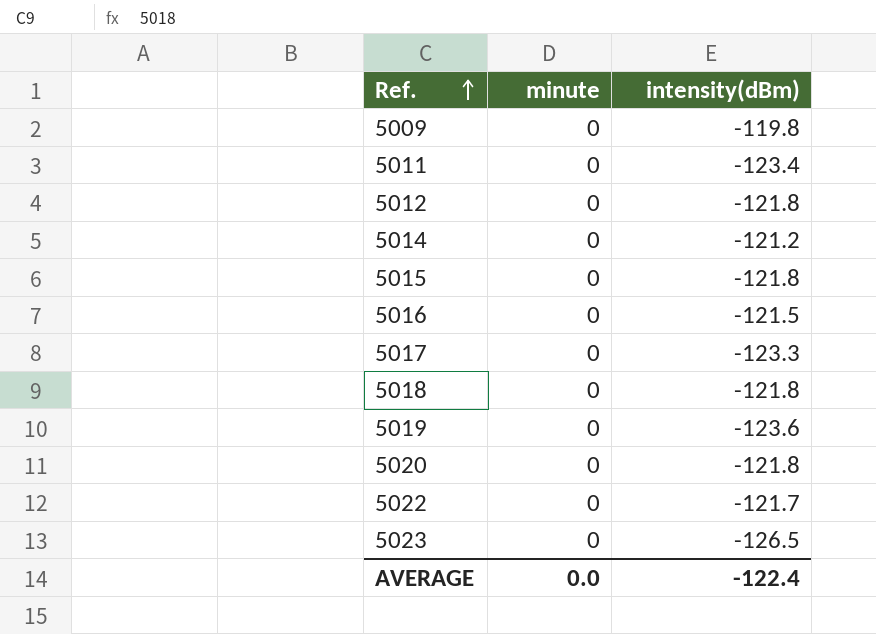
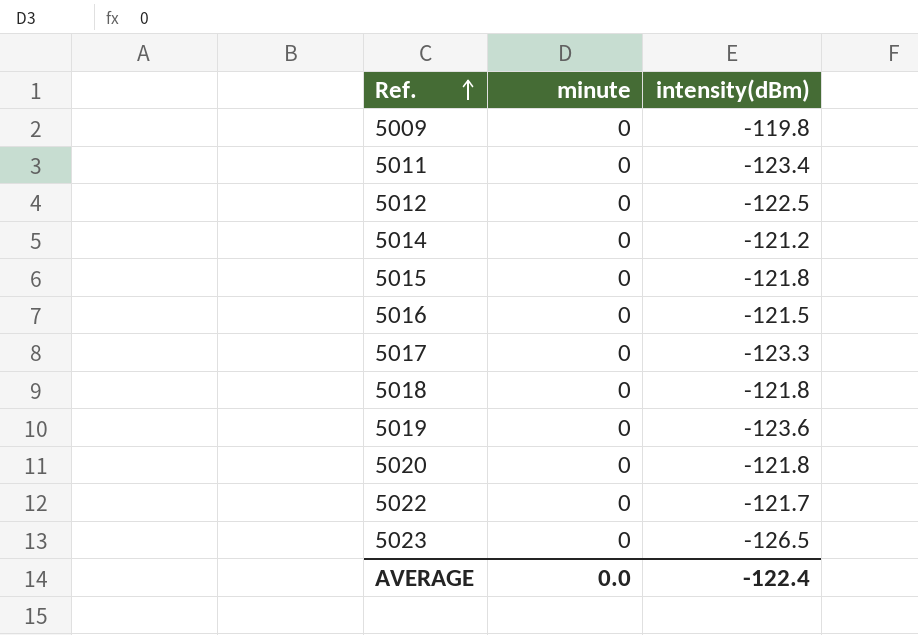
5012 | intensity(dBm): -121.8 -> -122.5

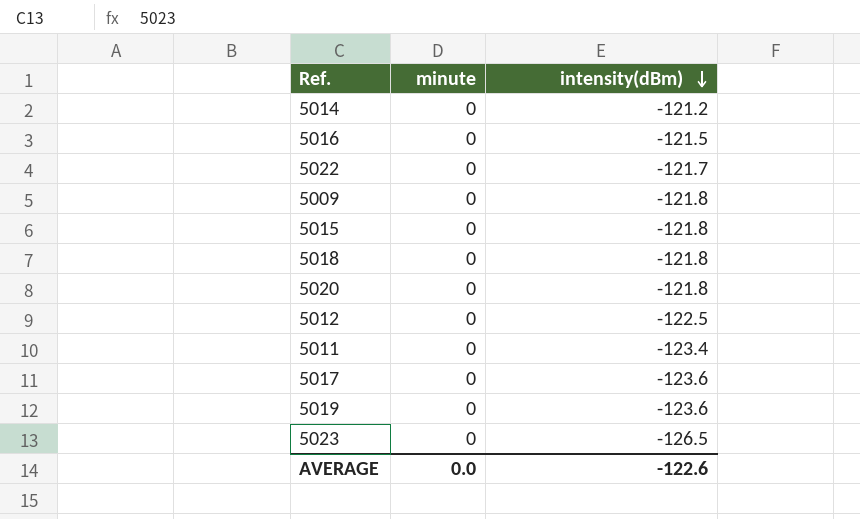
row order: Ref. ascending -> intensity(dBm) descending
5009 | intensity(dBm): -119.8 -> -121.8
5017 | intensity(dBm): -123.3 -> -123.6
AVERAGE | intensity(dBm): -122.4 -> -122.6

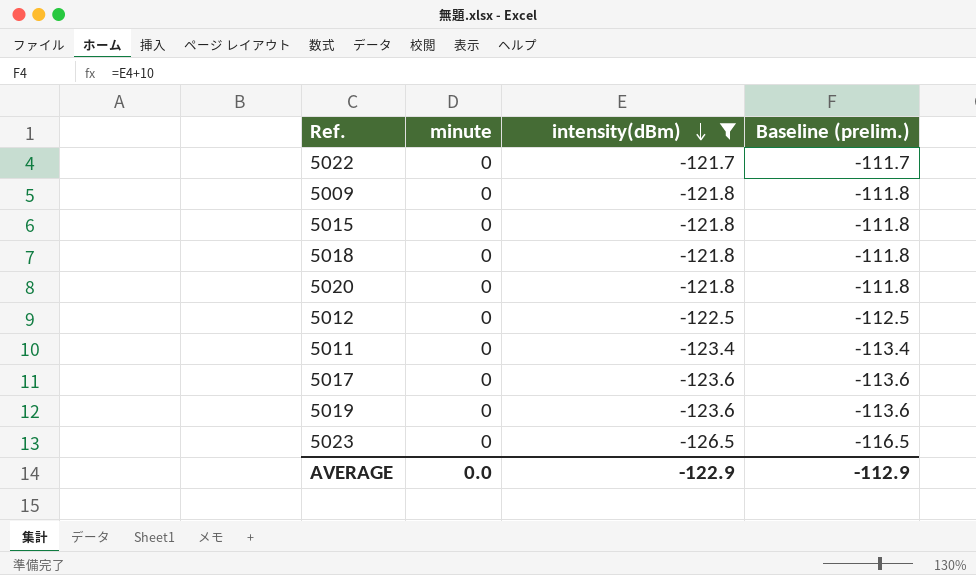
filter: none -> intensity(dBm) <= -121.7
column Baseline (prelim.) | formula: none -> [intensity(dBm)] + 10
AVERAGE | intensity(dBm): -122.6 -> -122.9

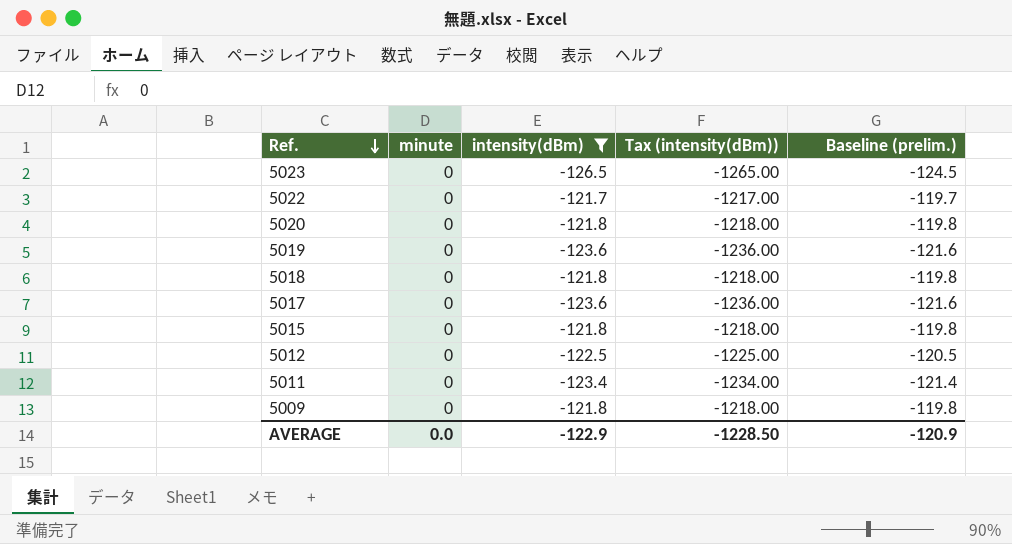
row order: intensity(dBm) descending -> Ref. descending
column Tax (intensity(dBm)) | formula: none -> [intensity(dBm)] * 10
column Baseline (prelim.) | formula: [intensity(dBm)] + 10 -> [intensity(dBm)] + 2
AVERAGE | Baseline (prelim.): -112.9 -> -120.9

